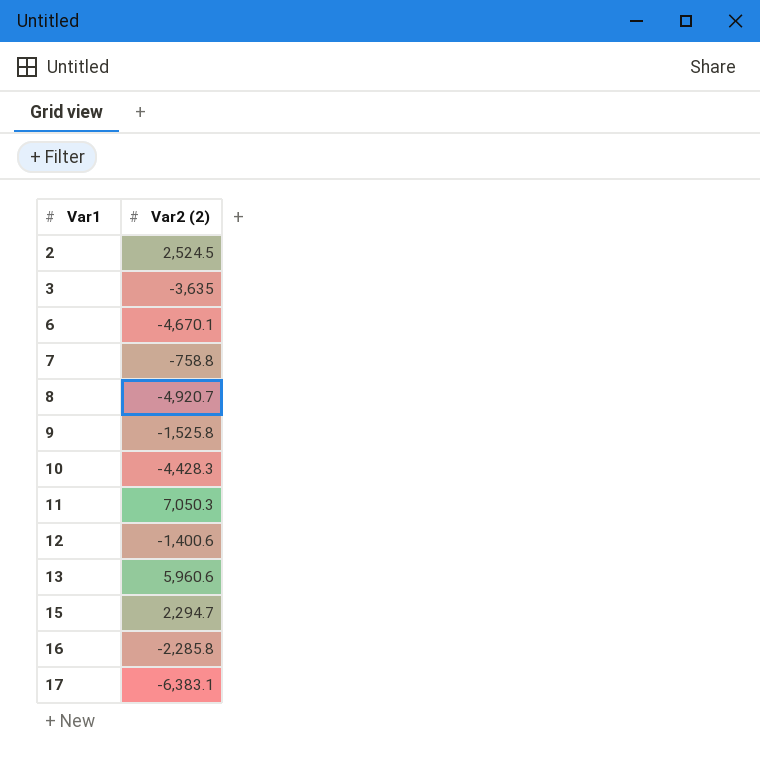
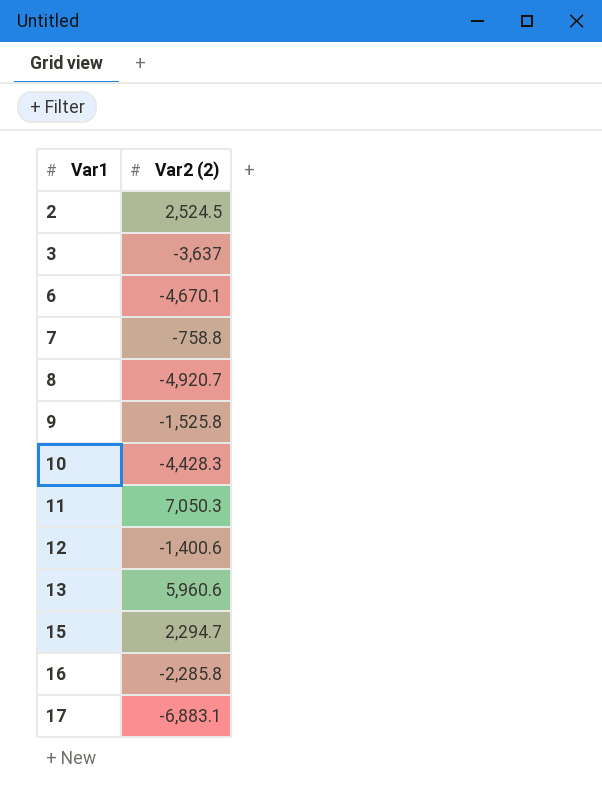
3 | Var2 (2): -3,635 -> -3,637
17 | Var2 (2): -6,383.1 -> -6,883.1

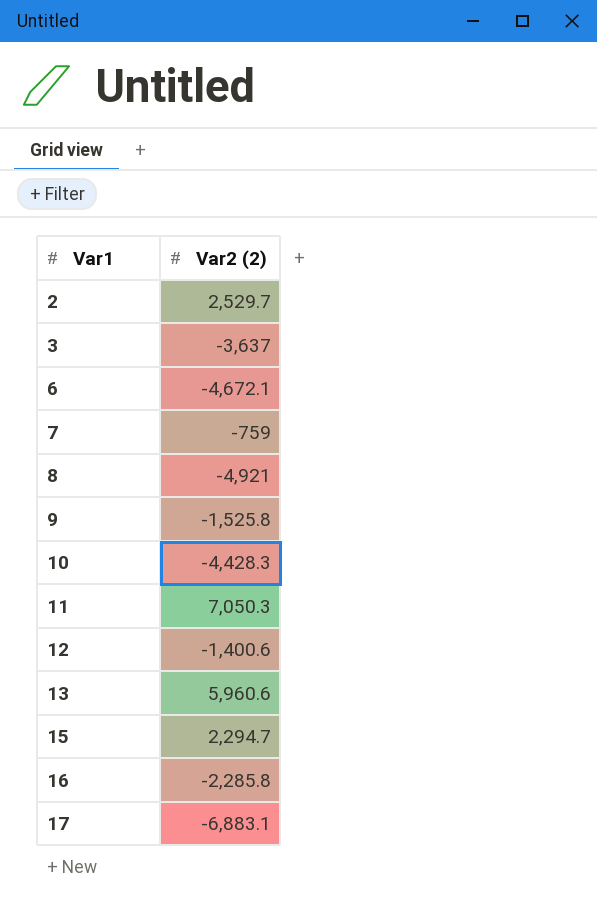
2 | Var2 (2): 2,524.5 -> 2,529.7
6 | Var2 (2): -4,670.1 -> -4,672.1
7 | Var2 (2): -758.8 -> -759
8 | Var2 (2): -4,920.7 -> -4,921

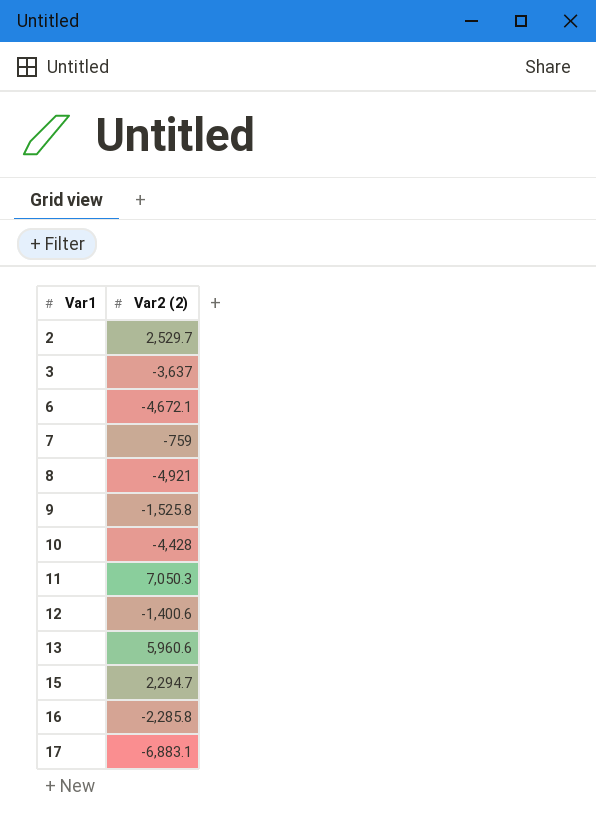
10 | Var2 (2): -4,428.3 -> -4,428

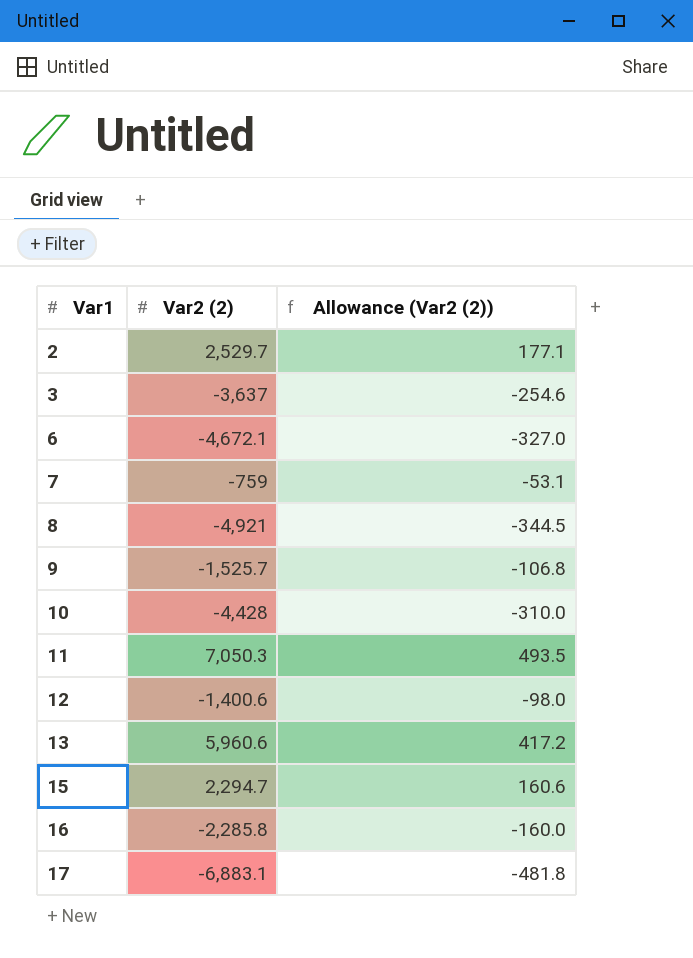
column Allowance (Var2 (2)) | formula: none -> [Var2 (2)] * 0.07
9 | Var2 (2): -1,525.8 -> -1,525.7

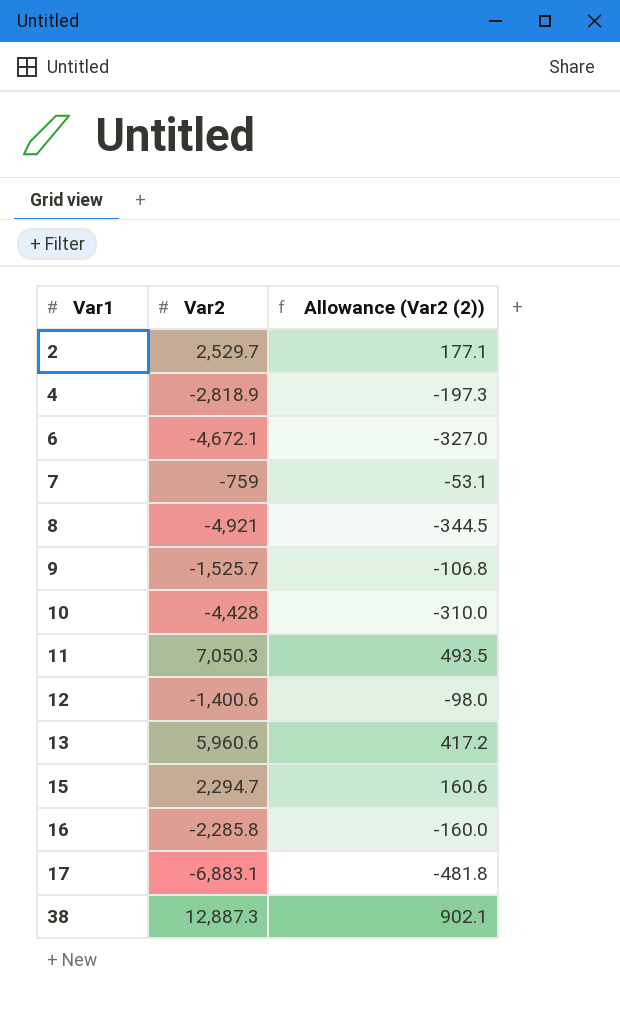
column name: Var2 (2) -> Var2
row 3: -3,637 | -254.6 -> none
row 4: none -> -2,818.9 | -197.3
row 38: none -> 12,887.3 | 902.1

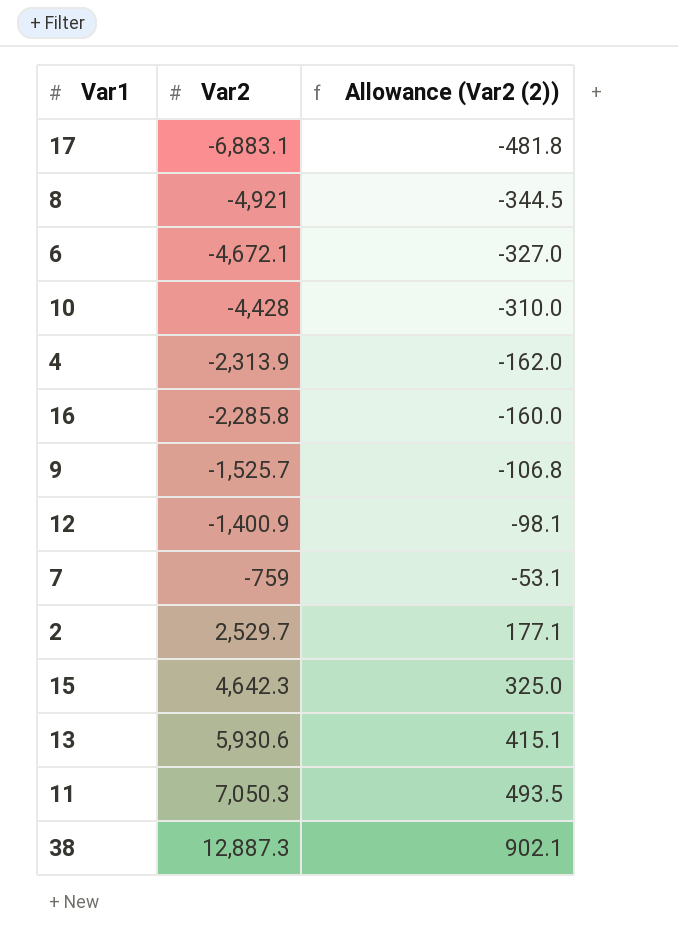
row order: Var1 ascending -> Var2 ascending
4 | Var2: -2,818.9 -> -2,313.9
4 | Allowance (Var2 (2)): -197.3 -> -162.0
12 | Var2: -1,400.6 -> -1,400.9
12 | Allowance (Var2 (2)): -98.0 -> -98.1
15 | Var2: 2,294.7 -> 4,642.3
15 | Allowance (Var2 (2)): 160.6 -> 325.0
13 | Var2: 5,960.6 -> 5,930.6
13 | Allowance (Var2 (2)): 417.2 -> 415.1

